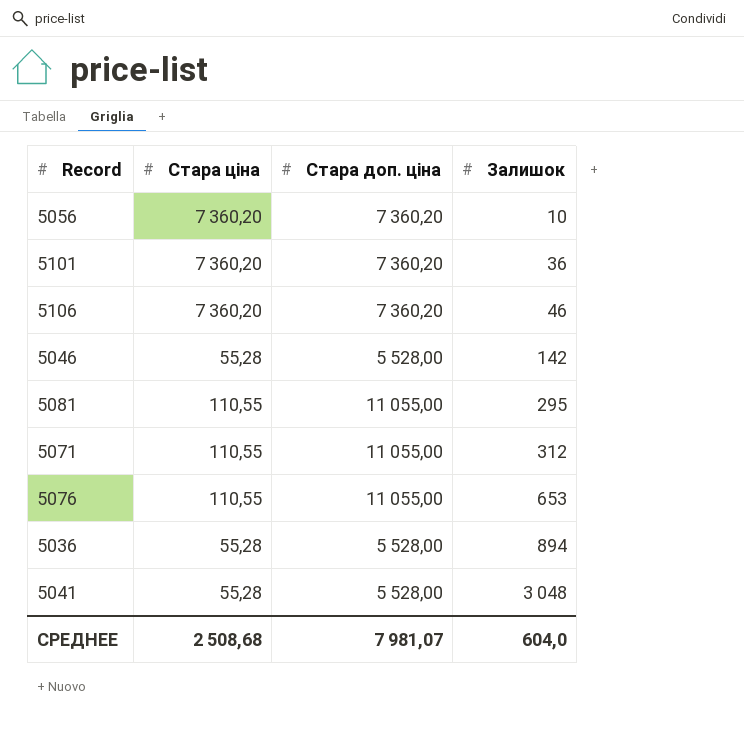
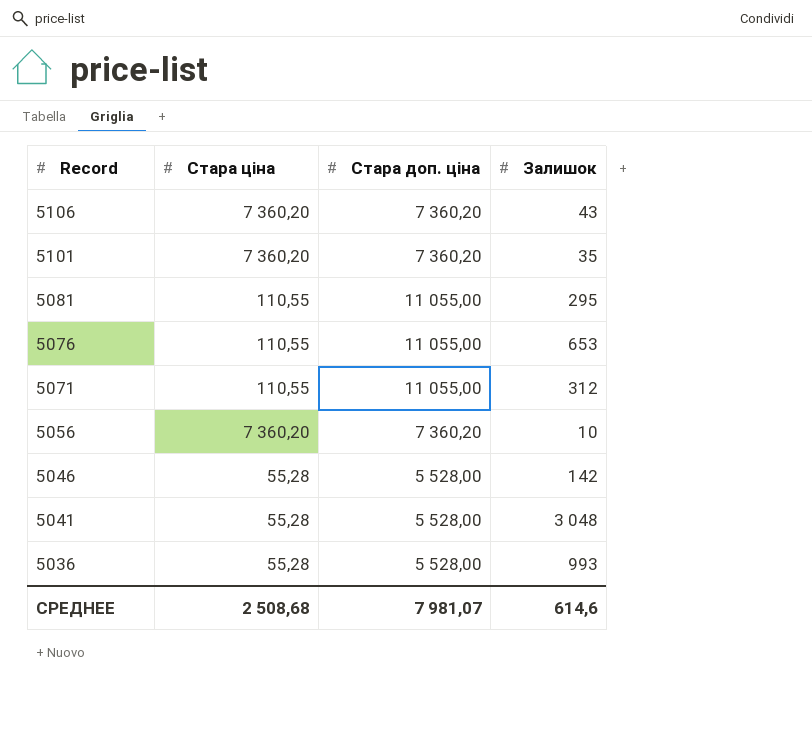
row order: Залишок ascending -> Record descending
5106 | Залишок: 46 -> 43
5101 | Залишок: 36 -> 35
5036 | Залишок: 894 -> 993
СРЕДНЕЕ | Залишок: 604,0 -> 614,6

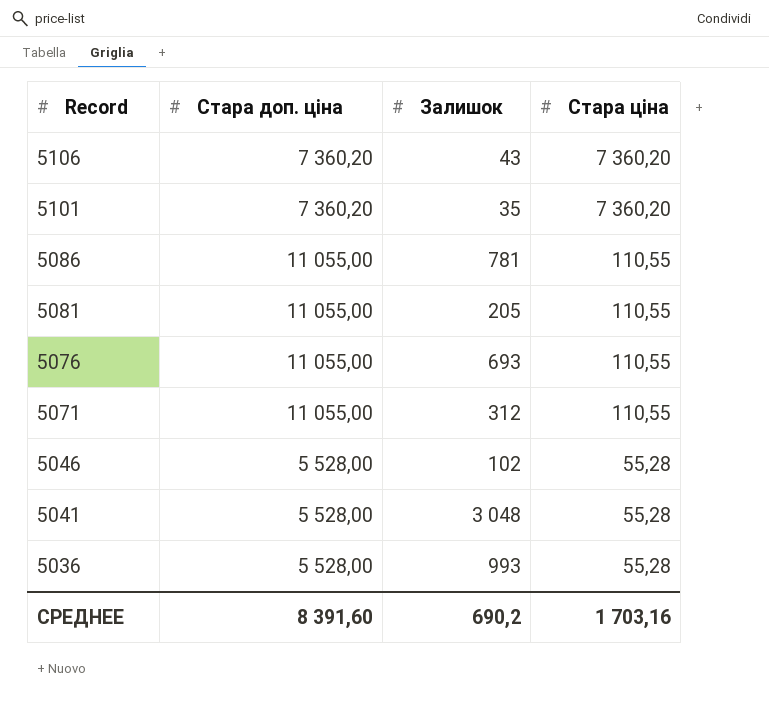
column Стара ціна | position: 2 -> 4
row 5056: 7 360,20 | 7 360,20 | 10 -> none
row 5086: none -> 11 055,00 | 781 | 110,55
5081 | Залишок: 295 -> 205
5076 | Залишок: 653 -> 693
5046 | Залишок: 142 -> 102
СРЕДНЕЕ | Стара доп. ціна: 7 981,07 -> 8 391,60
СРЕДНЕЕ | Залишок: 614,6 -> 690,2
СРЕДНЕЕ | Стара ціна: 2 508,68 -> 1 703,16

